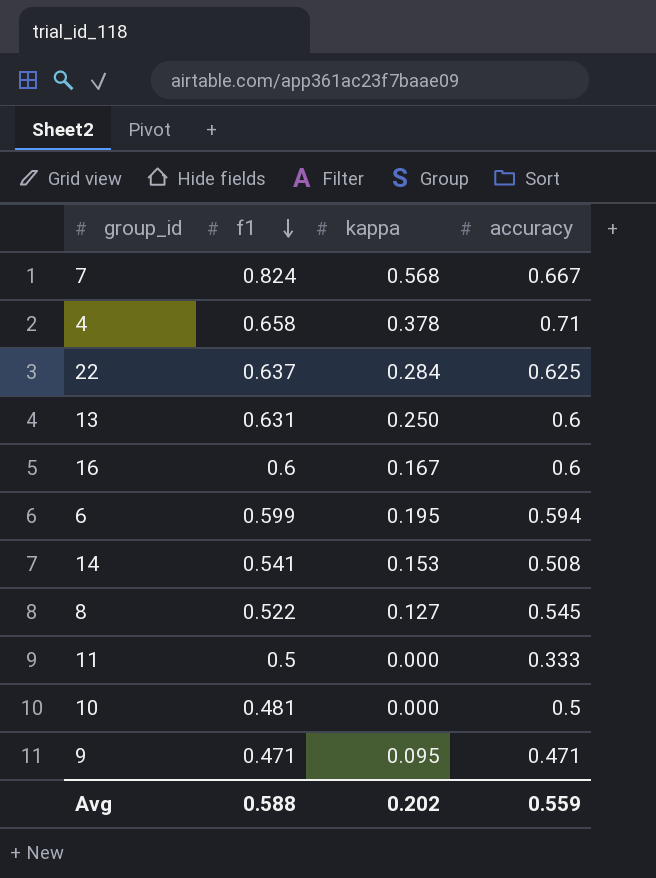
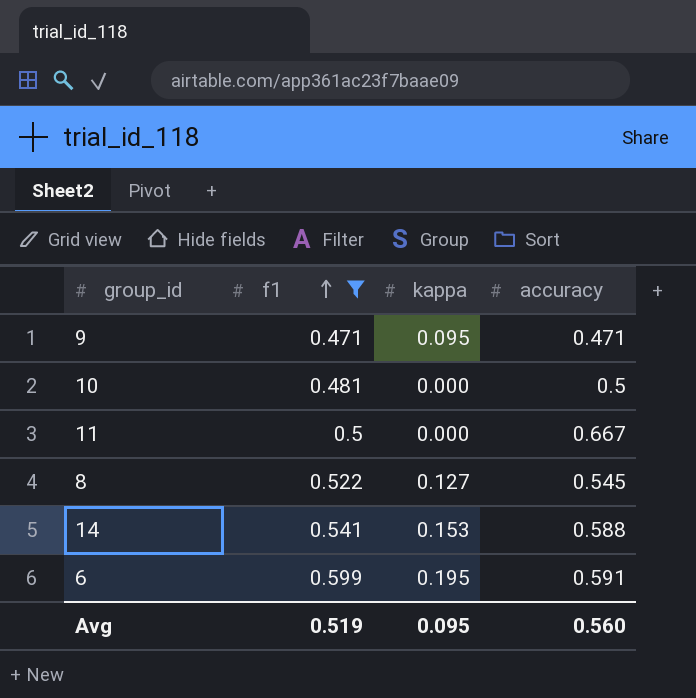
filter: none -> f1 <= 0.599
row order: f1 descending -> f1 ascending
11 | accuracy: 0.333 -> 0.667
14 | accuracy: 0.508 -> 0.588
6 | accuracy: 0.594 -> 0.591
Avg | f1: 0.588 -> 0.519
Avg | kappa: 0.202 -> 0.095
Avg | accuracy: 0.559 -> 0.560

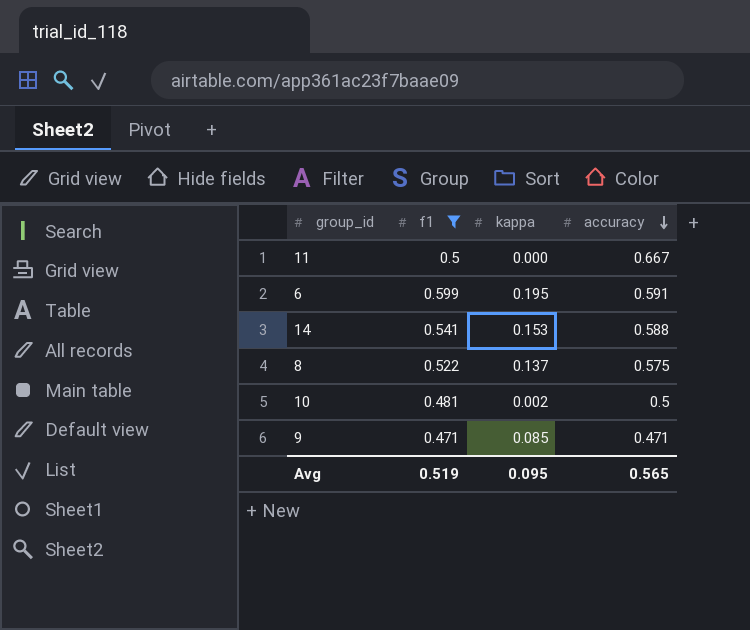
row order: f1 ascending -> accuracy descending
8 | kappa: 0.127 -> 0.137
8 | accuracy: 0.545 -> 0.575
10 | kappa: 0.000 -> 0.002
9 | kappa: 0.095 -> 0.085
Avg | accuracy: 0.560 -> 0.565

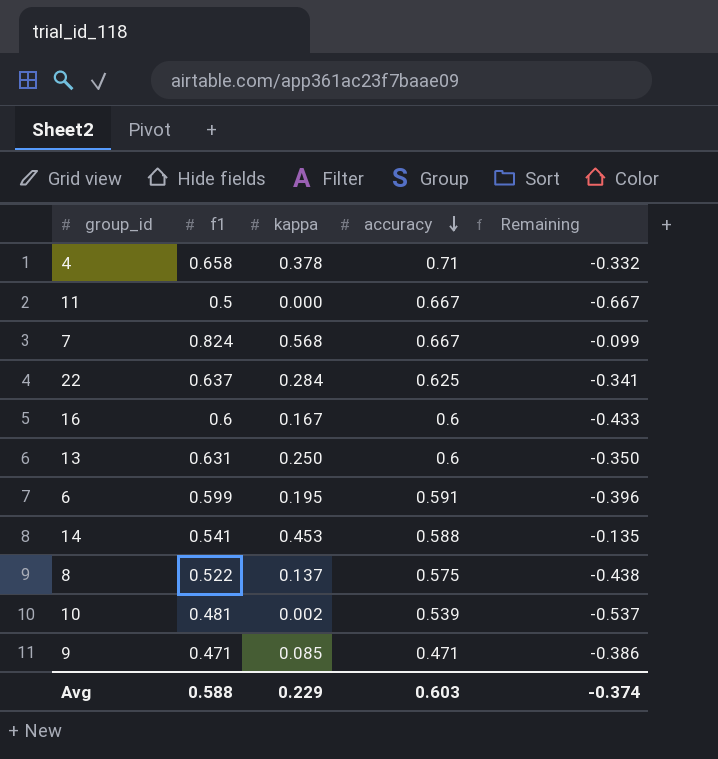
filter: f1 <= 0.599 -> none
column Remaining | formula: none -> [kappa] - [accuracy]
14 | kappa: 0.153 -> 0.453
10 | accuracy: 0.5 -> 0.539
Avg | f1: 0.519 -> 0.588
Avg | kappa: 0.095 -> 0.229
Avg | accuracy: 0.565 -> 0.603

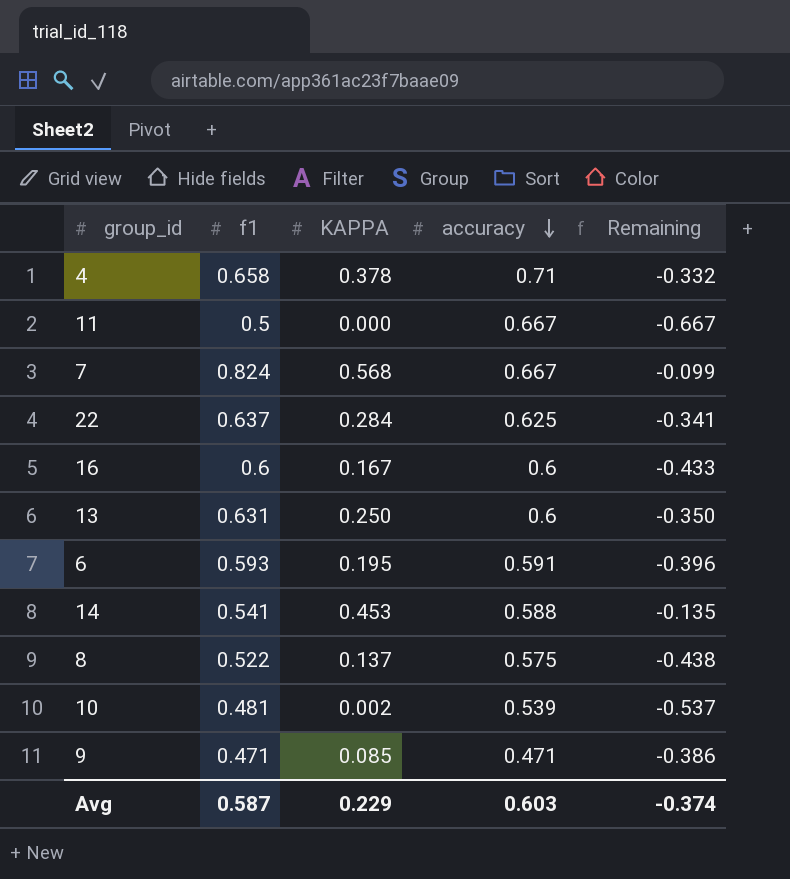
column name: kappa -> KAPPA
6 | f1: 0.599 -> 0.593
Avg | f1: 0.588 -> 0.587

